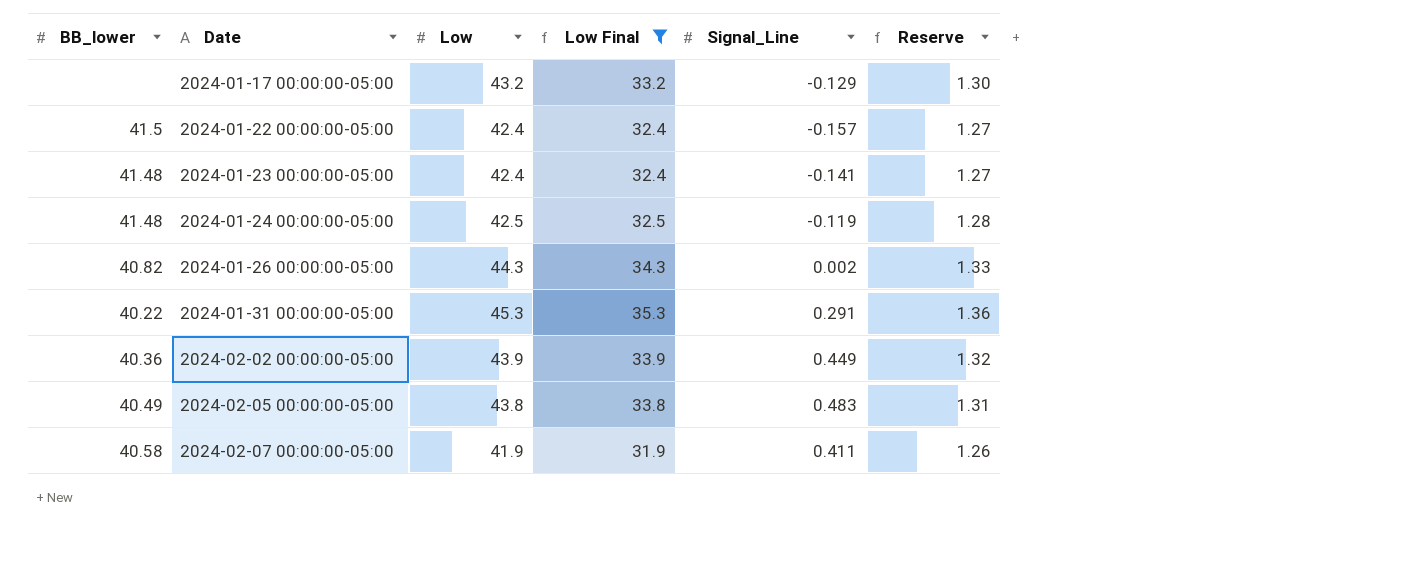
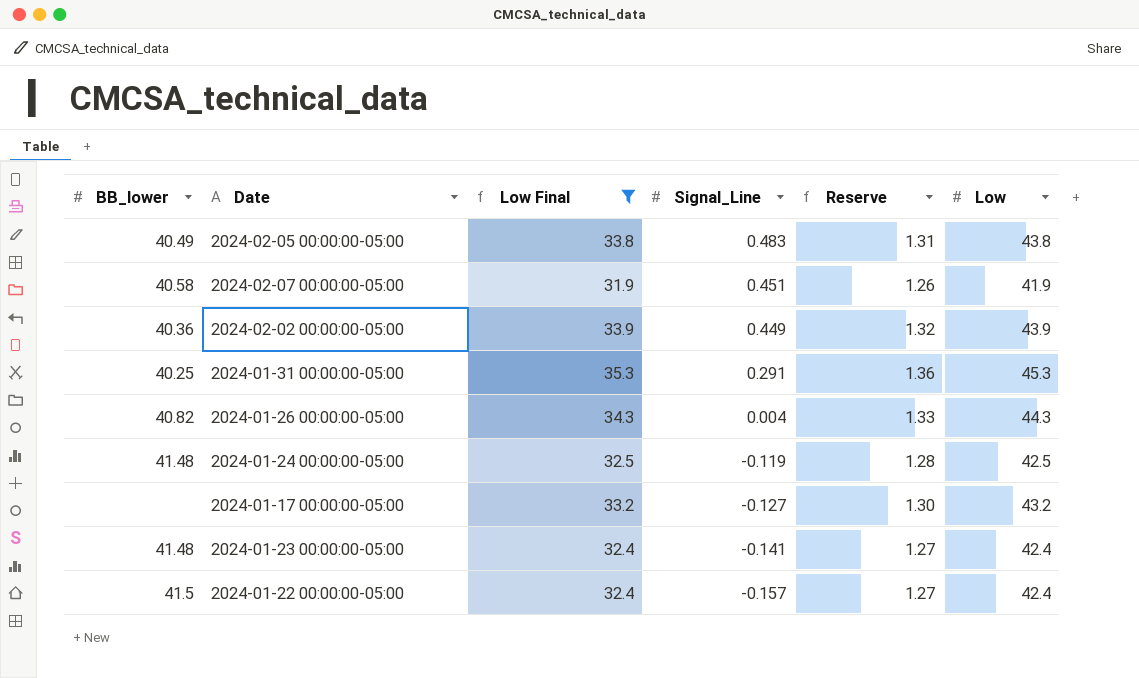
row order: Date ascending -> Signal_Line descending
column Low | position: 3 -> 6
2024-02-07 00:00:00-05:00 | Signal_Line: 0.411 -> 0.451
2024-01-31 00:00:00-05:00 | BB_lower: 40.22 -> 40.25
2024-01-26 00:00:00-05:00 | Signal_Line: 0.002 -> 0.004
2024-01-17 00:00:00-05:00 | Signal_Line: -0.129 -> -0.127

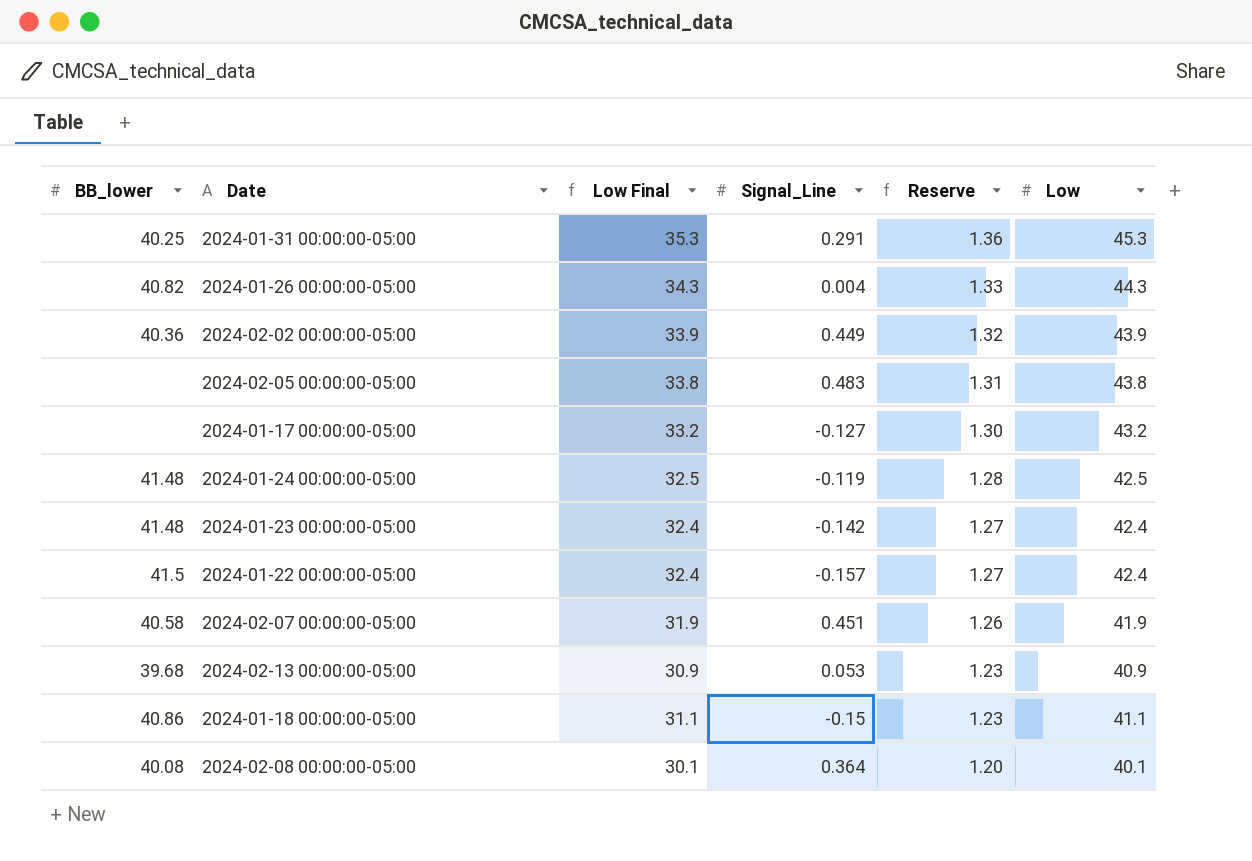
filter: Low Final >= 31.9 -> none
row order: Signal_Line descending -> Reserve descending
2024-02-05 00:00:00-05:00 | BB_lower: 40.49 -> none
2024-01-23 00:00:00-05:00 | Signal_Line: -0.141 -> -0.142

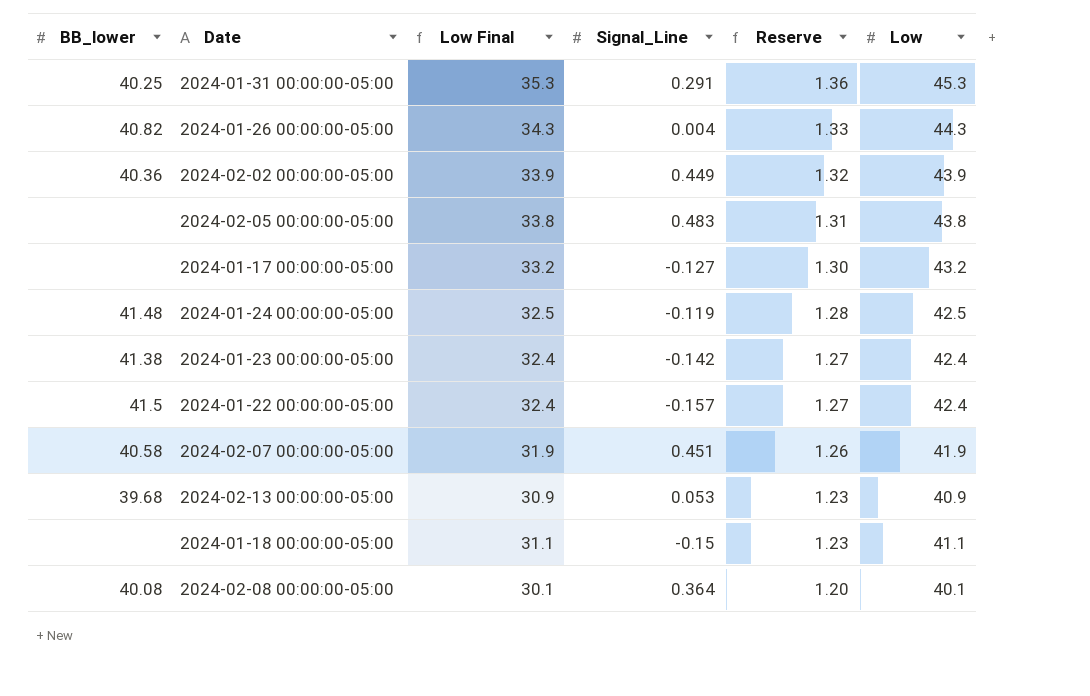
2024-01-23 00:00:00-05:00 | BB_lower: 41.48 -> 41.38
2024-01-18 00:00:00-05:00 | BB_lower: 40.86 -> none

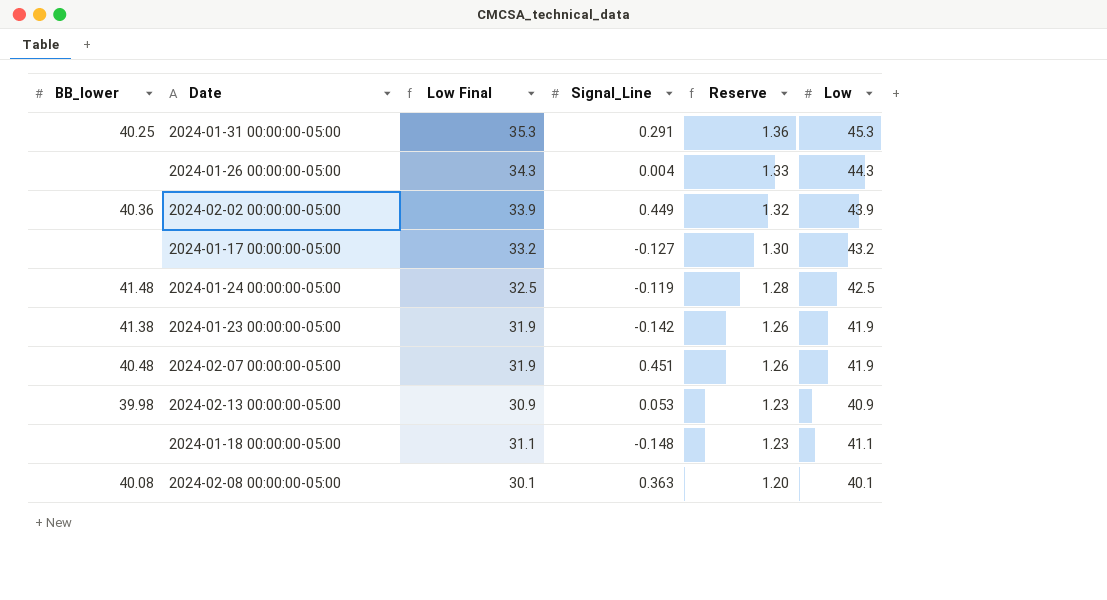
row 2024-02-05 00:00:00-05:00: none | 33.8 | 0.483 | 1.31 | 43.8 -> none
row 2024-01-22 00:00:00-05:00: 41.5 | 32.4 | -0.157 | 1.27 | 42.4 -> none
2024-01-26 00:00:00-05:00 | BB_lower: 40.82 -> none
2024-01-23 00:00:00-05:00 | Low Final: 32.4 -> 31.9
2024-01-23 00:00:00-05:00 | Reserve: 1.27 -> 1.26
2024-01-23 00:00:00-05:00 | Low: 42.4 -> 41.9
2024-02-07 00:00:00-05:00 | BB_lower: 40.58 -> 40.48
2024-02-13 00:00:00-05:00 | BB_lower: 39.68 -> 39.98
2024-01-18 00:00:00-05:00 | Signal_Line: -0.15 -> -0.148
2024-02-08 00:00:00-05:00 | Signal_Line: 0.364 -> 0.363

